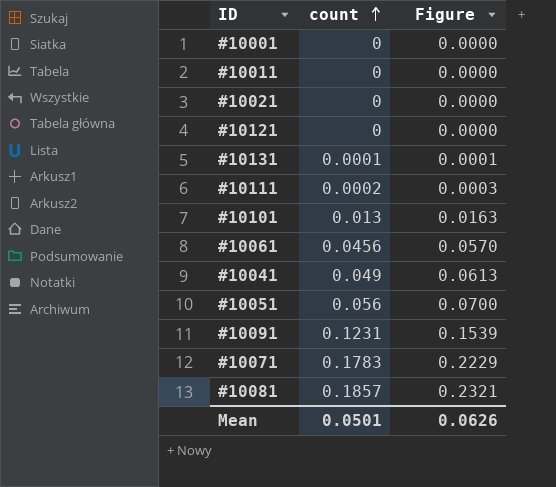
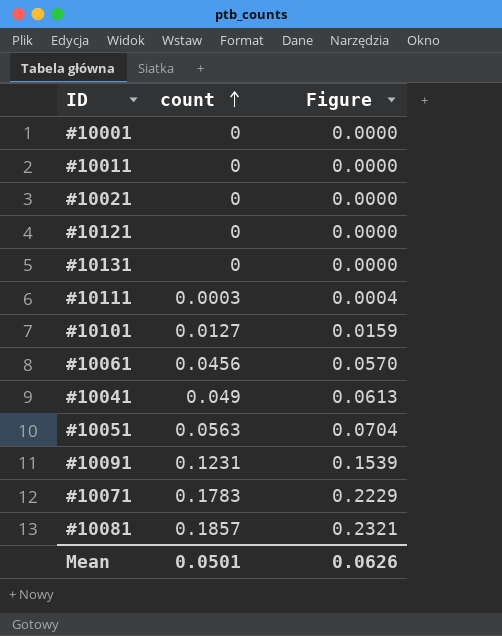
#10131 | count: 0.0001 -> 0
#10131 | Figure: 0.0001 -> 0.0000
#10111 | count: 0.0002 -> 0.0003
#10111 | Figure: 0.0003 -> 0.0004
#10101 | count: 0.013 -> 0.0127
#10101 | Figure: 0.0163 -> 0.0159
#10051 | count: 0.056 -> 0.0563
#10051 | Figure: 0.0700 -> 0.0704

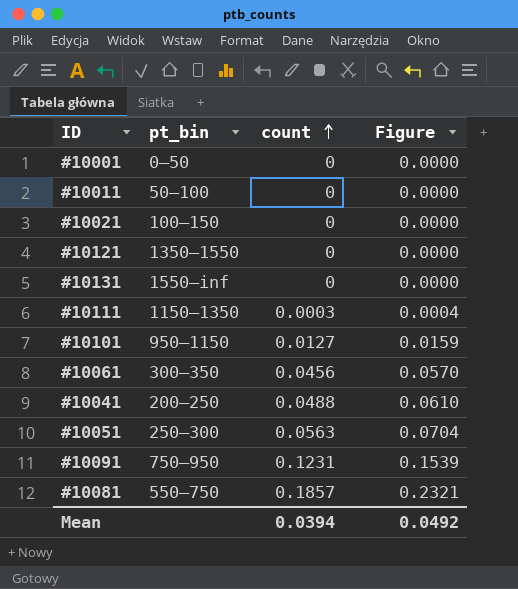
column pt_bin | position: none -> 2
row #10071: 0.1783 | 0.2229 -> none
#10041 | count: 0.049 -> 0.0488
#10041 | Figure: 0.0613 -> 0.0610
Mean | count: 0.0501 -> 0.0394
Mean | Figure: 0.0626 -> 0.0492

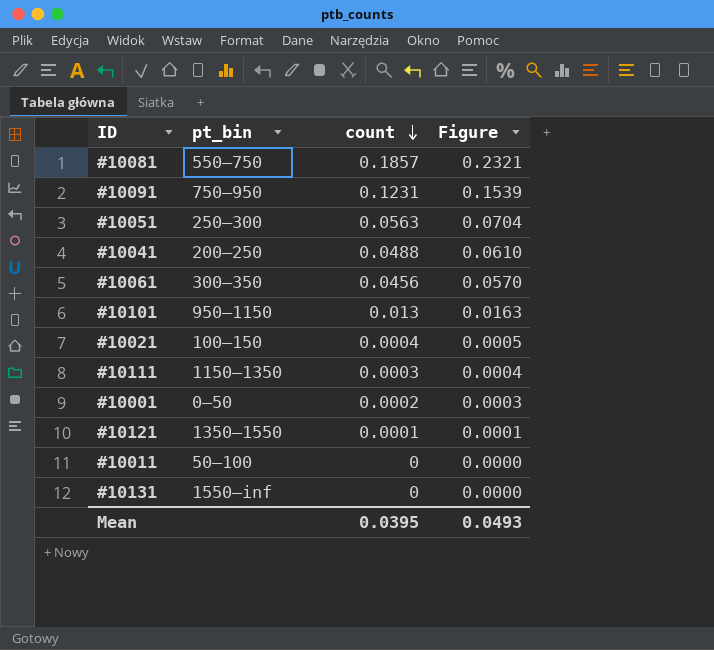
row order: count ascending -> count descending
#10101 | count: 0.0127 -> 0.013
#10101 | Figure: 0.0159 -> 0.0163
#10021 | count: 0 -> 0.0004
#10021 | Figure: 0.0000 -> 0.0005
#10001 | count: 0 -> 0.0002
#10001 | Figure: 0.0000 -> 0.0003
#10121 | count: 0 -> 0.0001
#10121 | Figure: 0.0000 -> 0.0001
Mean | count: 0.0394 -> 0.0395
Mean | Figure: 0.0492 -> 0.0493

